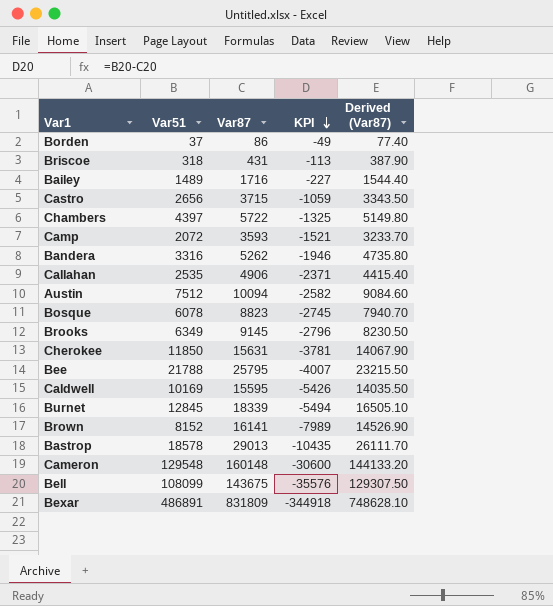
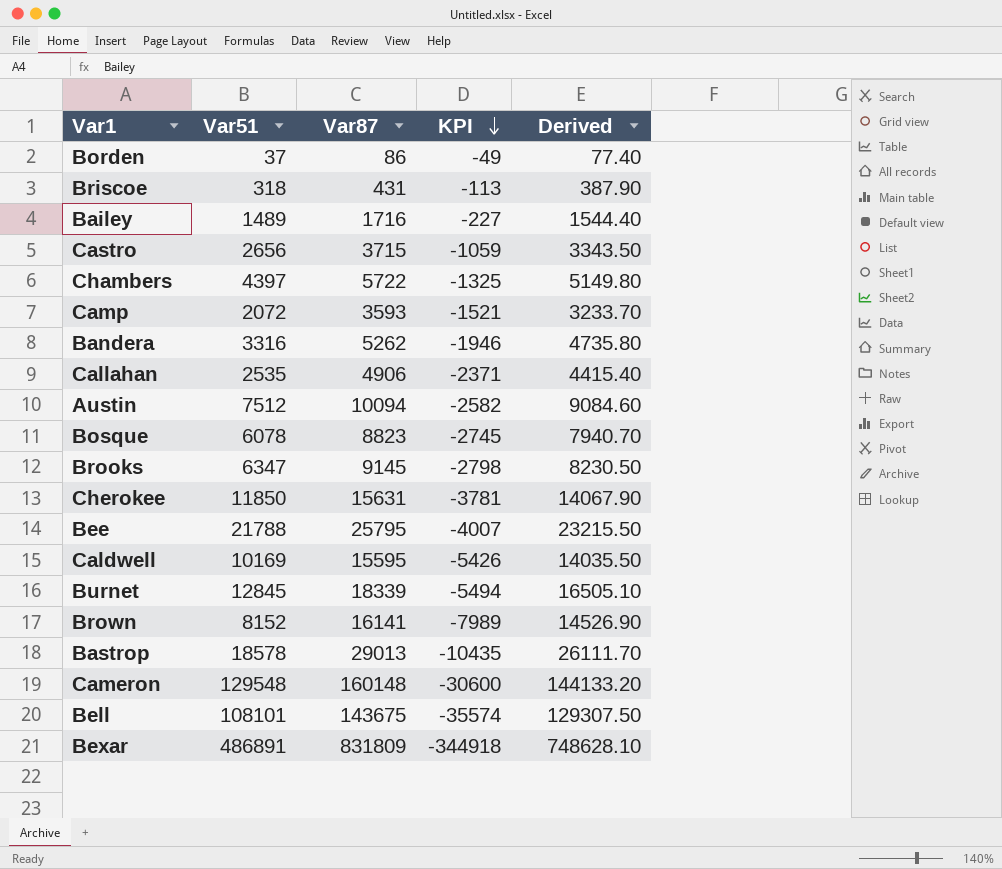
column name: Derived (Var87) -> Derived
Brooks | Var51: 6349 -> 6347
Brooks | KPI: -2796 -> -2798
Bell | Var51: 108099 -> 108101
Bell | KPI: -35576 -> -35574

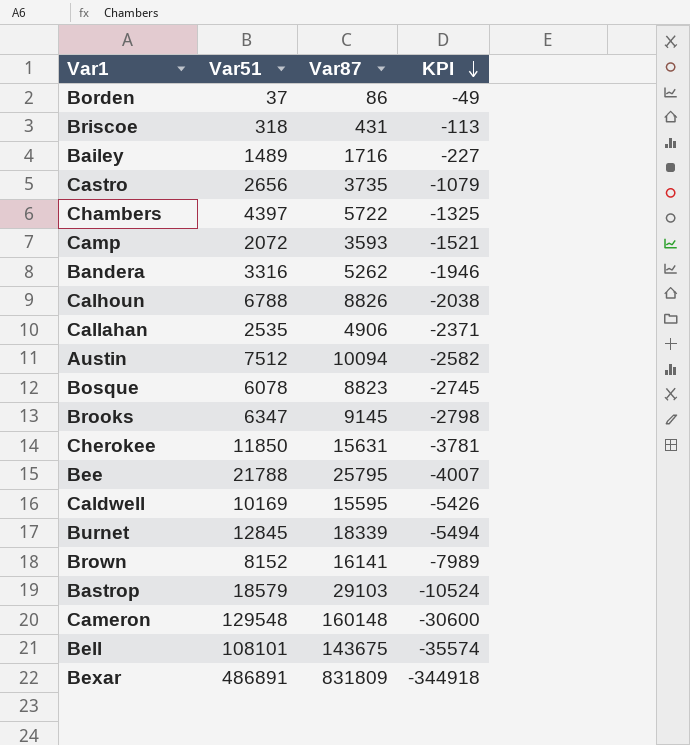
column Derived | formula: [Var87] * 0.9 -> none
Castro | Var87: 3715 -> 3735
Castro | KPI: -1059 -> -1079
row Calhoun: none -> 6788 | 8826 | -2038
Bastrop | Var51: 18578 -> 18579
Bastrop | Var87: 29013 -> 29103
Bastrop | KPI: -10435 -> -10524

